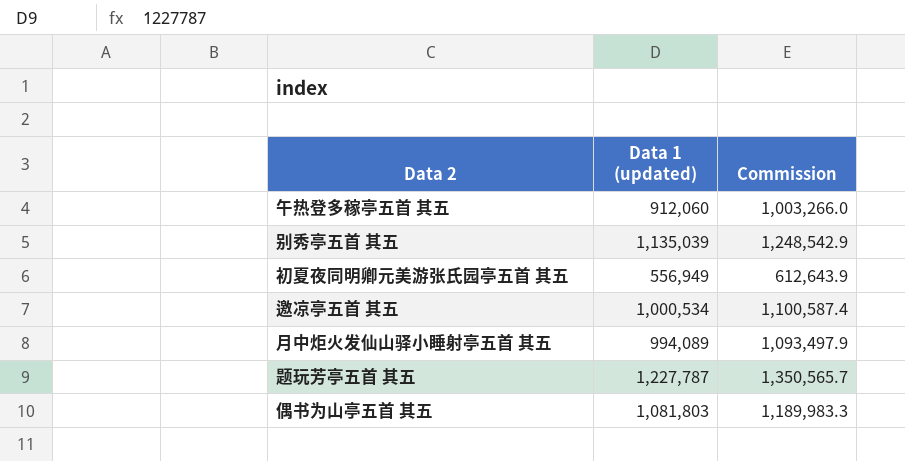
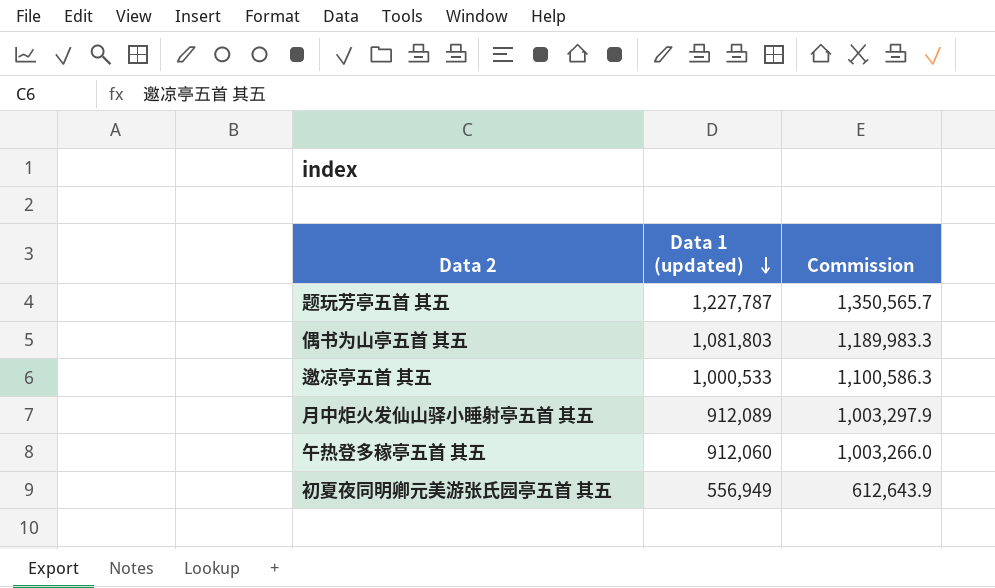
row order: none -> Data 1 (updated) descending
row 别秀亭五首 其五: 1,135,039 | 1,248,542.9 -> none
邀凉亭五首 其五 | Data 1 (updated): 1,000,534 -> 1,000,533
邀凉亭五首 其五 | Commission: 1,100,587.4 -> 1,100,586.3
月中炬火发仙山驿小睡射亭五首 其五 | Data 1 (updated): 994,089 -> 912,089
月中炬火发仙山驿小睡射亭五首 其五 | Commission: 1,093,497.9 -> 1,003,297.9

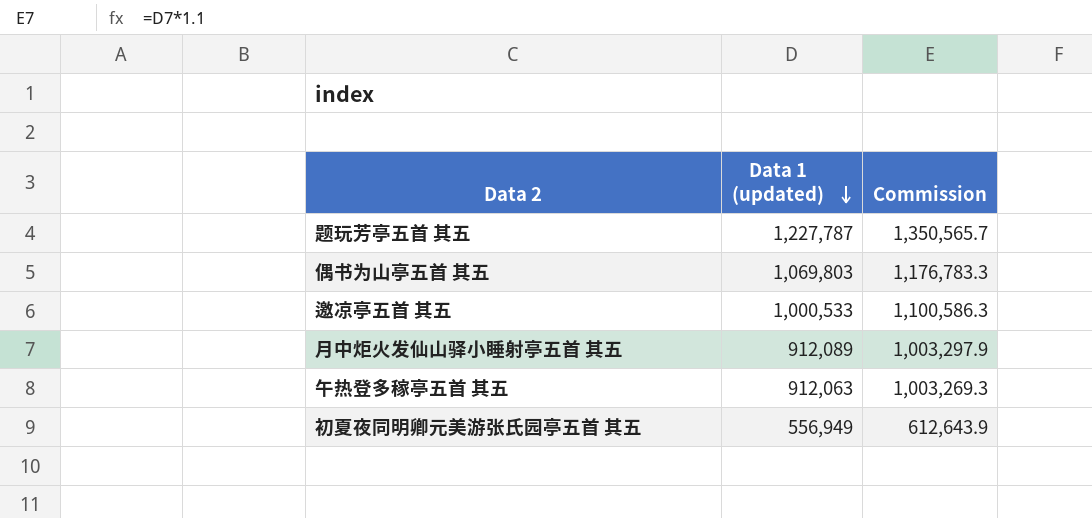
偶书为山亭五首 其五 | Data 1 (updated): 1,081,803 -> 1,069,803
偶书为山亭五首 其五 | Commission: 1,189,983.3 -> 1,176,783.3
午热登多稼亭五首 其五 | Data 1 (updated): 912,060 -> 912,063
午热登多稼亭五首 其五 | Commission: 1,003,266.0 -> 1,003,269.3

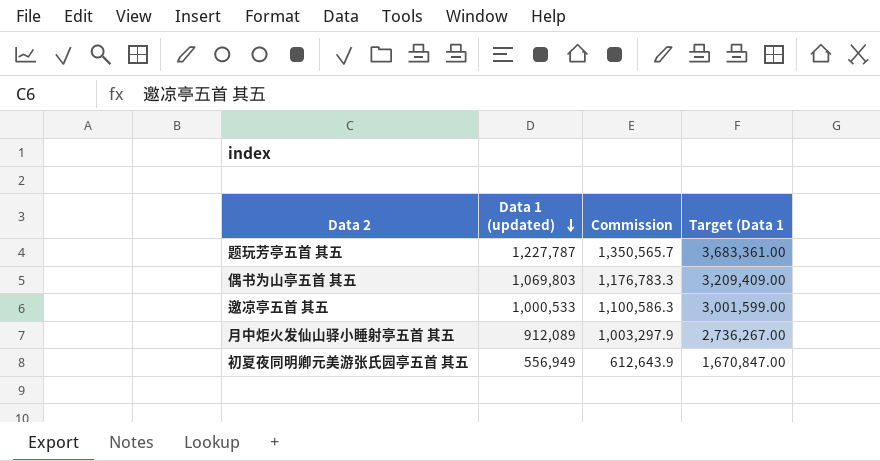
column Target (Data 1 | formula: none -> [Data 1 (updated)] * 3
row 午热登多稼亭五首 其五: 912,063 | 1,003,269.3 -> none

